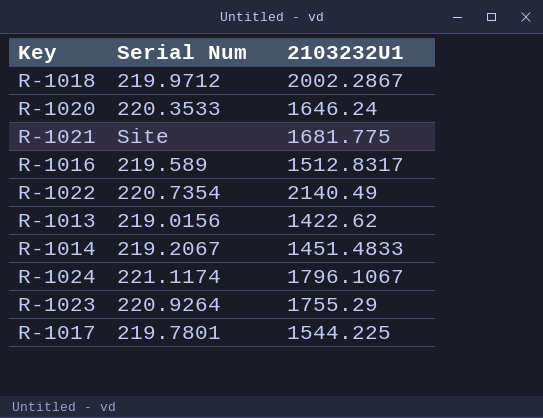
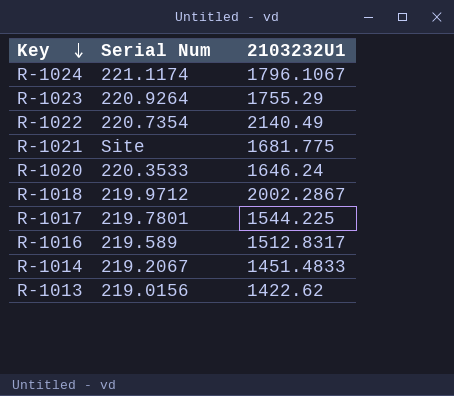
row order: none -> Key descending

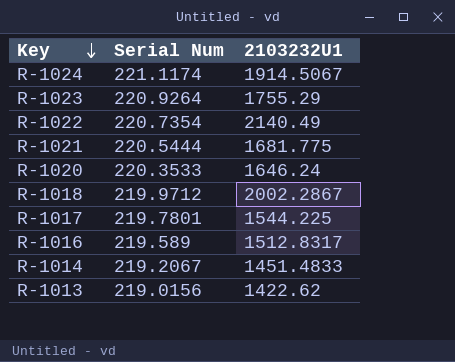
R-1024 | 2103232U1: 1796.1067 -> 1914.5067
R-1021 | Serial Num: Site -> 220.5444

